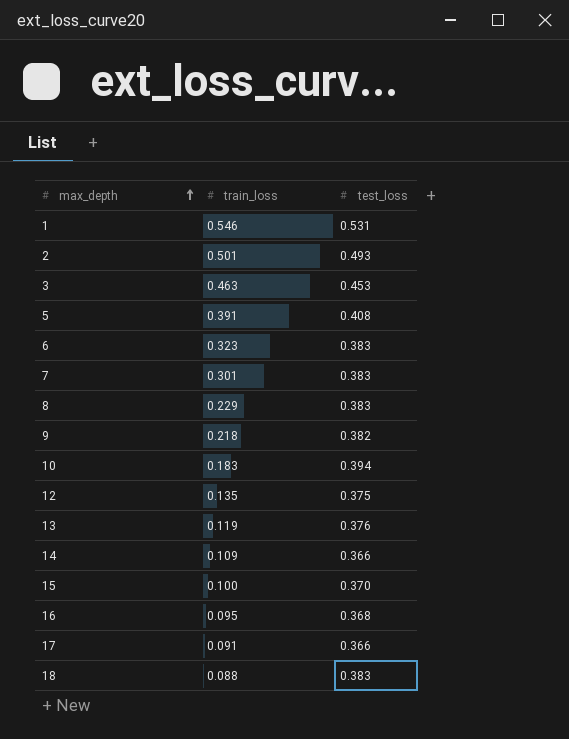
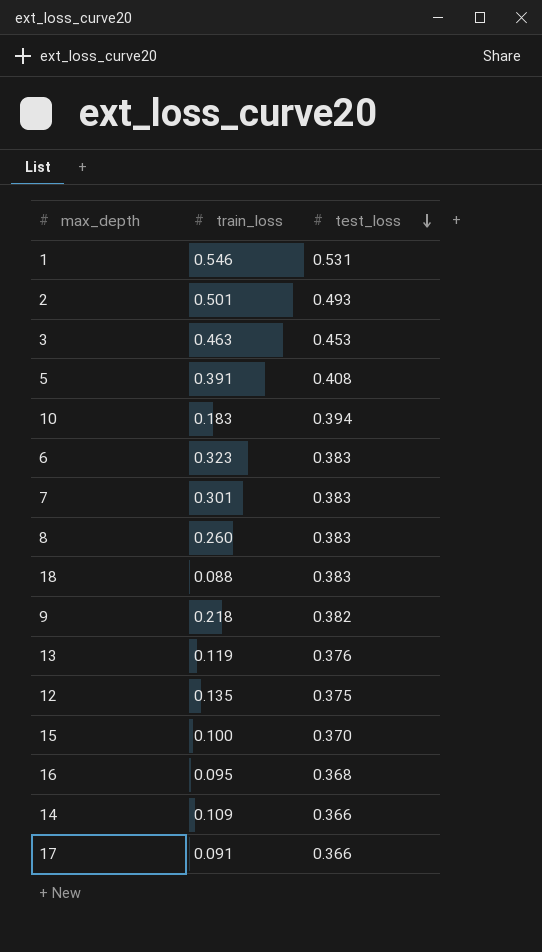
row order: max_depth ascending -> test_loss descending
8 | train_loss: 0.229 -> 0.260

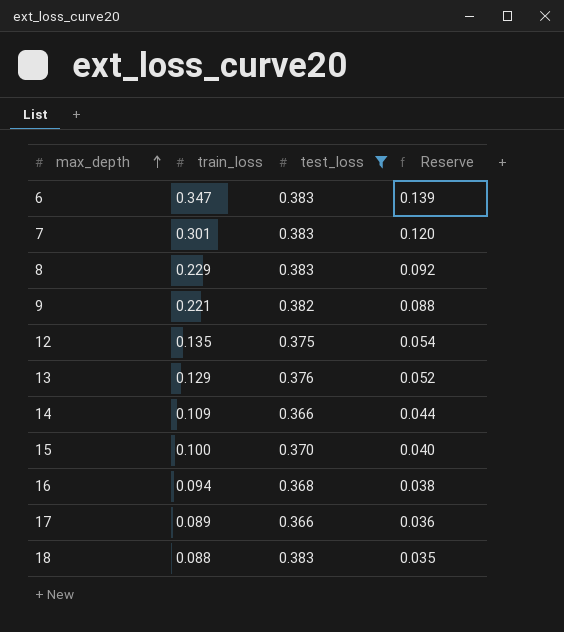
filter: none -> test_loss <= 0.383
row order: test_loss descending -> max_depth ascending
column Reserve | formula: none -> [train_loss] * 0.4
6 | train_loss: 0.323 -> 0.347
8 | train_loss: 0.260 -> 0.229
9 | train_loss: 0.218 -> 0.221
13 | train_loss: 0.119 -> 0.129
16 | train_loss: 0.095 -> 0.094
17 | train_loss: 0.091 -> 0.089

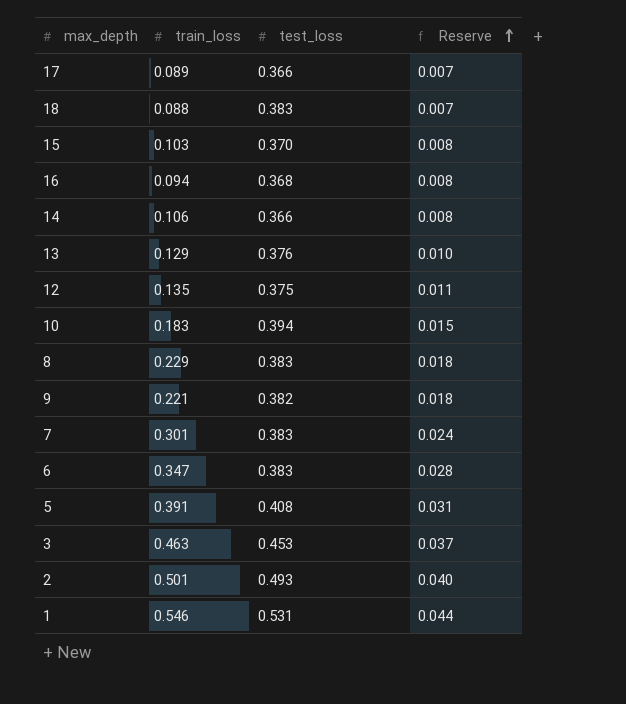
filter: test_loss <= 0.383 -> none
row order: max_depth ascending -> Reserve ascending
column Reserve | formula: [train_loss] * 0.4 -> [train_loss] * 0.08
15 | train_loss: 0.100 -> 0.103
14 | train_loss: 0.109 -> 0.106

